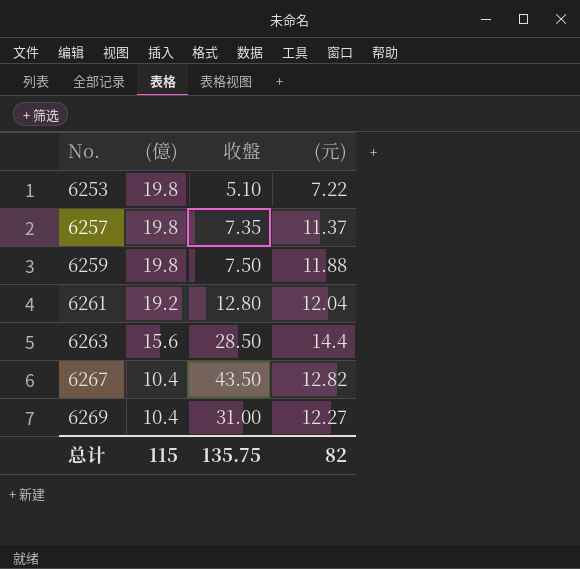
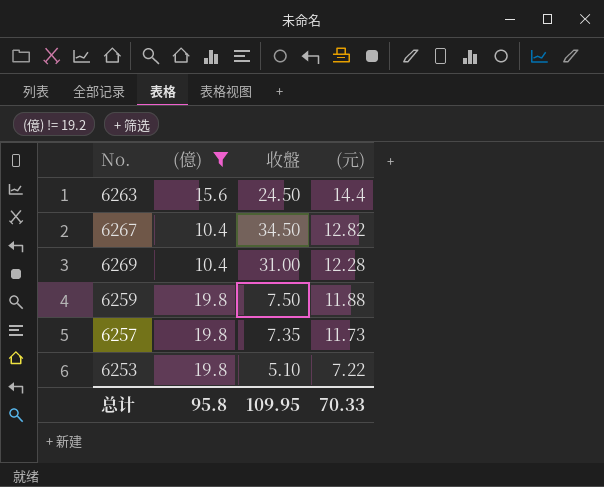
filter: none -> (億) != 19.2
row order: No. ascending -> (元) descending
6263 | 收盤: 28.50 -> 24.50
6267 | 收盤: 43.50 -> 34.50
6269 | (元): 12.27 -> 12.28
6257 | (元): 11.37 -> 11.73
总计 | (億): 115 -> 95.8
总计 | 收盤: 135.75 -> 109.95
总计 | (元): 82 -> 70.33

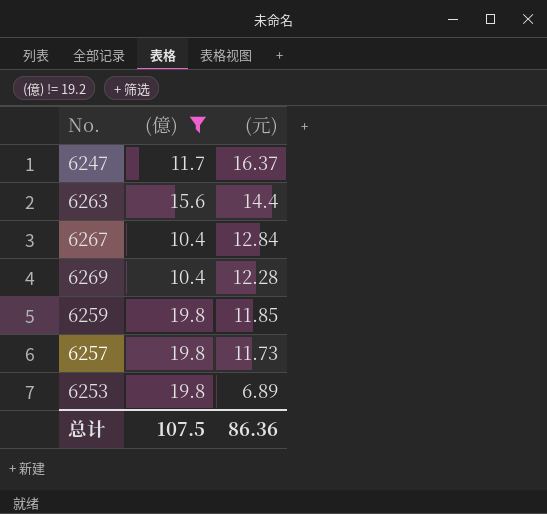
column 收盤 | position: 3 -> none
row 6247: none -> 11.7 | 16.37
6267 | (元): 12.82 -> 12.84
6259 | (元): 11.88 -> 11.85
6253 | (元): 7.22 -> 6.89
总计 | (億): 95.8 -> 107.5
总计 | (元): 70.33 -> 86.36

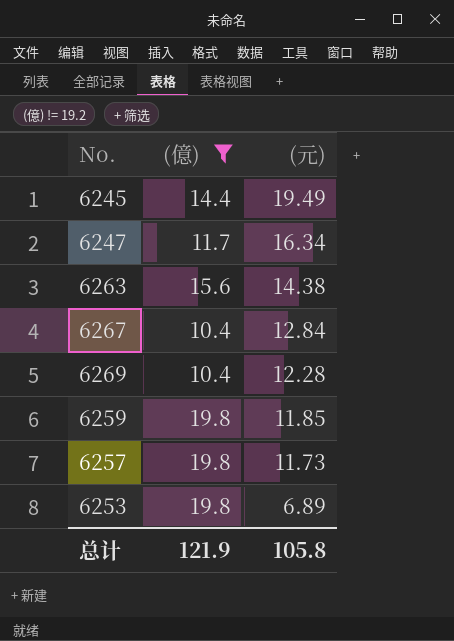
row 6245: none -> 14.4 | 19.49
6247 | (元): 16.37 -> 16.34
6263 | (元): 14.4 -> 14.38
总计 | (億): 107.5 -> 121.9
总计 | (元): 86.36 -> 105.8

